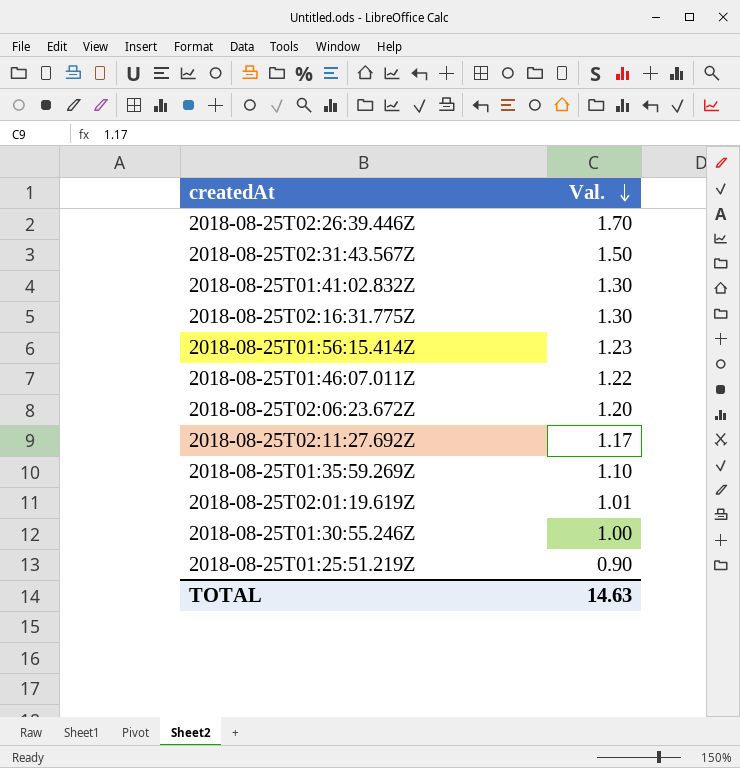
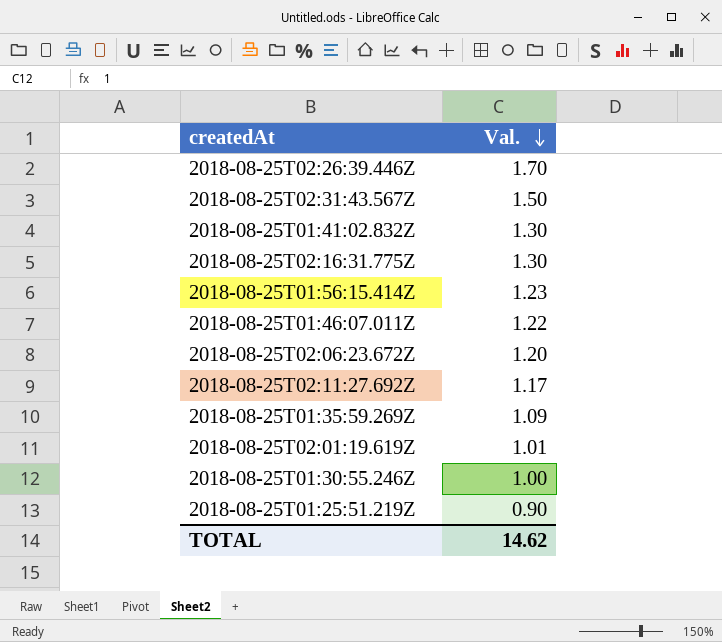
2018-08-25T01:35:59.269Z | Val.: 1.10 -> 1.09
TOTAL | Val.: 14.63 -> 14.62

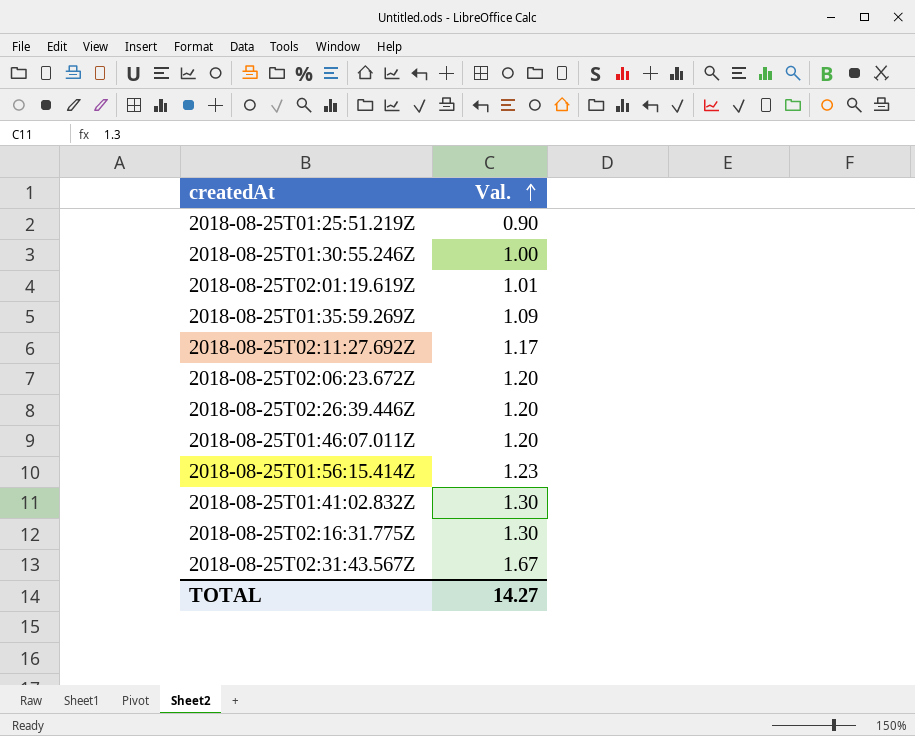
row order: Val. descending -> Val. ascending
2018-08-25T02:26:39.446Z | Val.: 1.70 -> 1.20
2018-08-25T01:46:07.011Z | Val.: 1.22 -> 1.20
2018-08-25T02:31:43.567Z | Val.: 1.50 -> 1.67
TOTAL | Val.: 14.62 -> 14.27

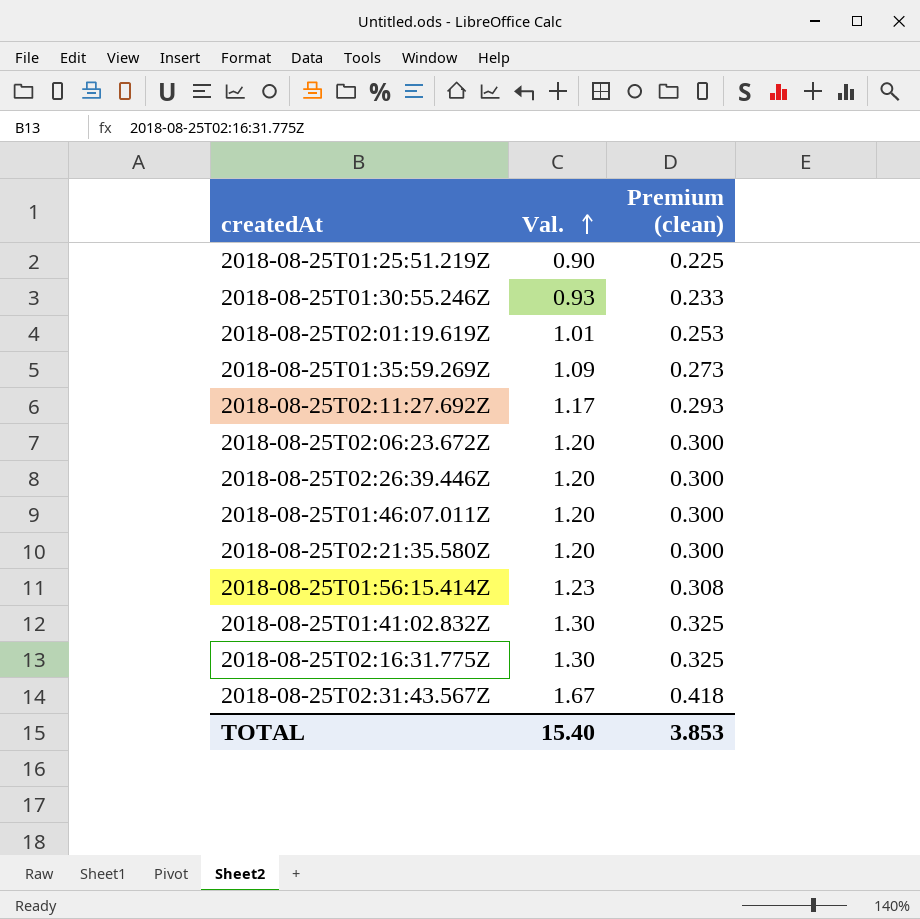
column Premium (clean) | formula: none -> [Val.] * 0.25
2018-08-25T01:30:55.246Z | Val.: 1.00 -> 0.93
row 2018-08-25T02:21:35.580Z: none -> 1.20 | 0.300
TOTAL | Val.: 14.27 -> 15.40

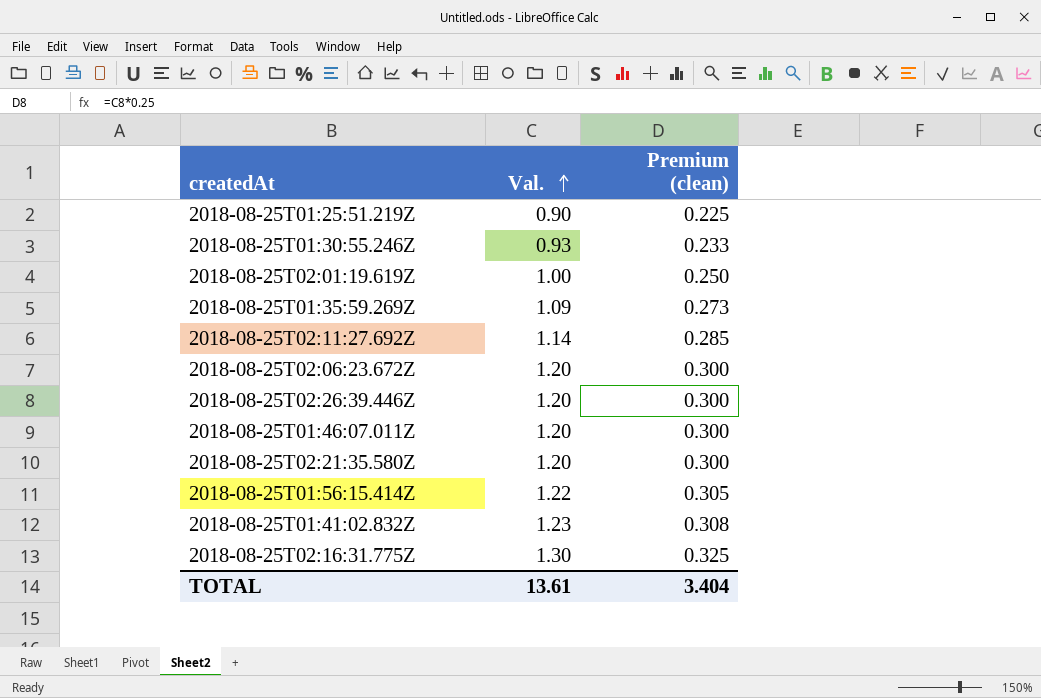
row 2018-08-25T02:31:43.567Z: 1.67 | 0.418 -> none
2018-08-25T02:01:19.619Z | Val.: 1.01 -> 1.00
2018-08-25T02:01:19.619Z | Premium (clean): 0.253 -> 0.250
2018-08-25T02:11:27.692Z | Val.: 1.17 -> 1.14
2018-08-25T02:11:27.692Z | Premium (clean): 0.293 -> 0.285
2018-08-25T01:56:15.414Z | Val.: 1.23 -> 1.22
2018-08-25T01:56:15.414Z | Premium (clean): 0.308 -> 0.305
2018-08-25T01:41:02.832Z | Val.: 1.30 -> 1.23
2018-08-25T01:41:02.832Z | Premium (clean): 0.325 -> 0.308
TOTAL | Val.: 15.40 -> 13.61
TOTAL | Premium (clean): 3.853 -> 3.404

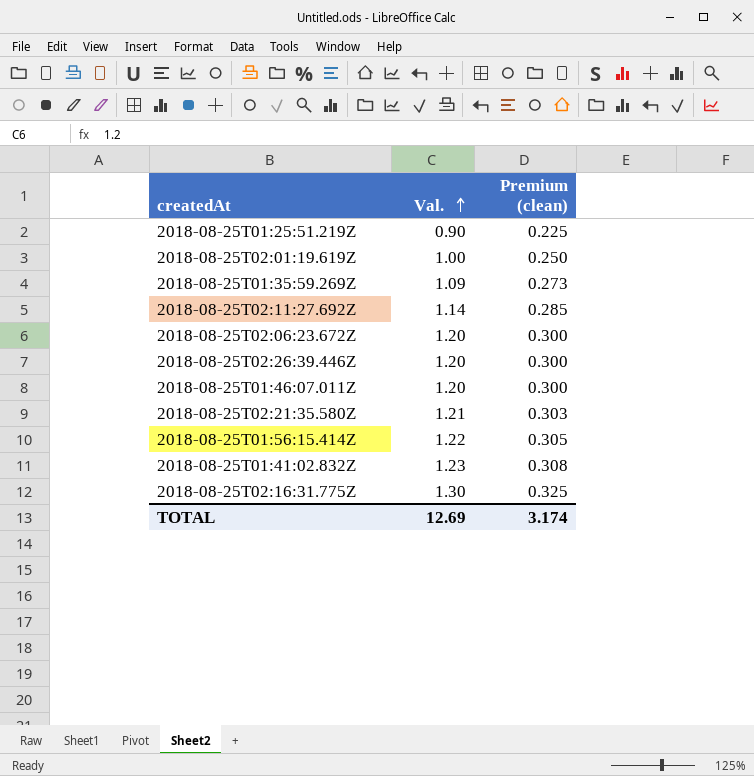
row 2018-08-25T01:30:55.246Z: 0.93 | 0.233 -> none
2018-08-25T02:21:35.580Z | Val.: 1.20 -> 1.21
2018-08-25T02:21:35.580Z | Premium (clean): 0.300 -> 0.303
TOTAL | Val.: 13.61 -> 12.69
TOTAL | Premium (clean): 3.404 -> 3.174

